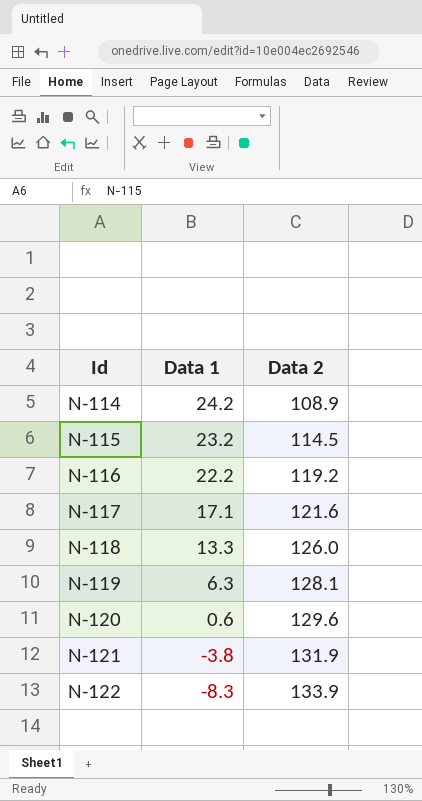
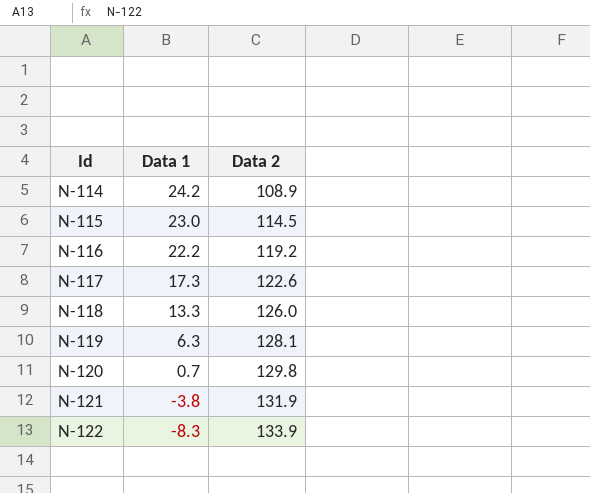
N-115 | Data 1: 23.2 -> 23.0
N-117 | Data 1: 17.1 -> 17.3
N-117 | Data 2: 121.6 -> 122.6
N-120 | Data 1: 0.6 -> 0.7
N-120 | Data 2: 129.6 -> 129.8

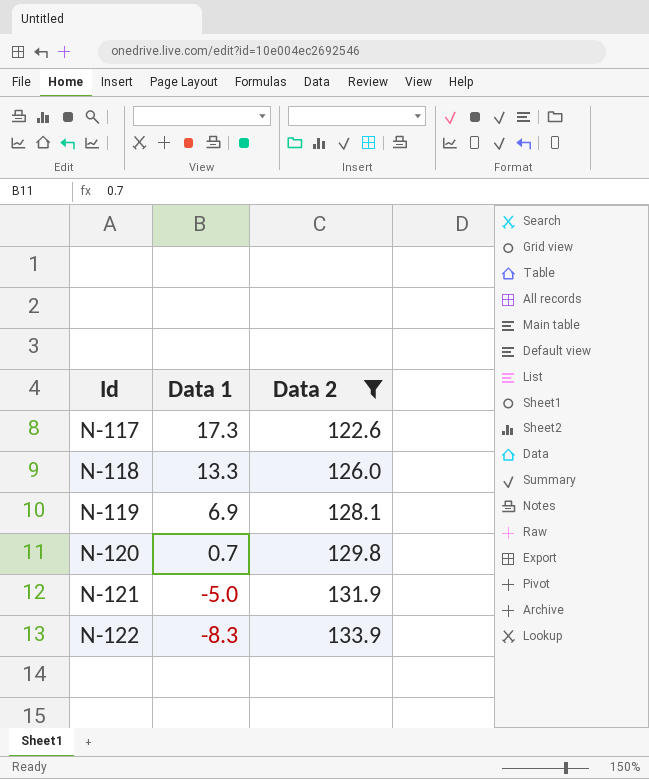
filter: none -> Data 2 >= 122.6
N-119 | Data 1: 6.3 -> 6.9
N-121 | Data 1: -3.8 -> -5.0

